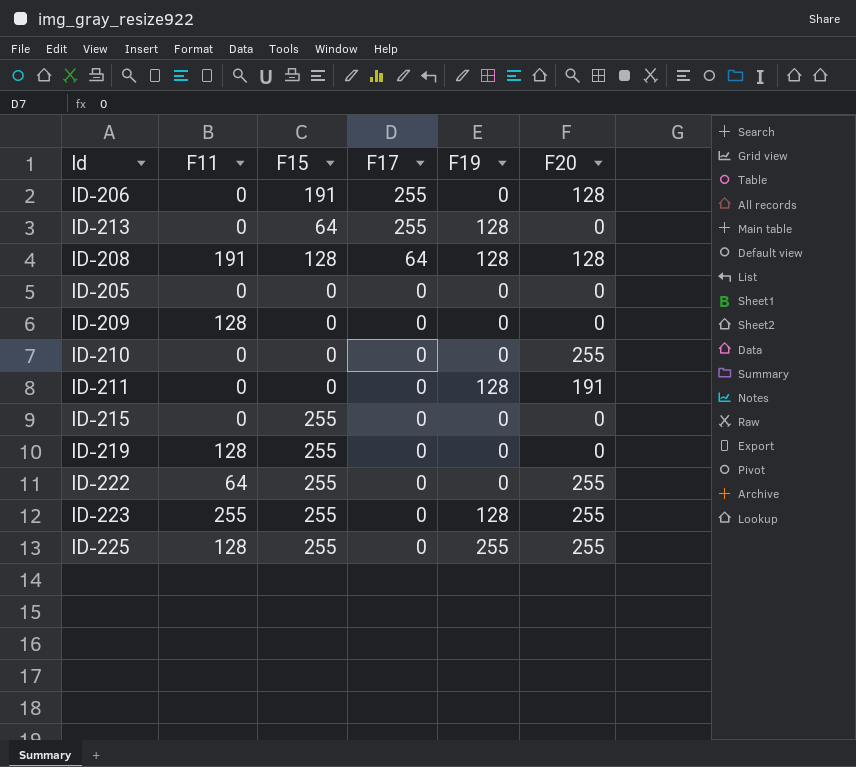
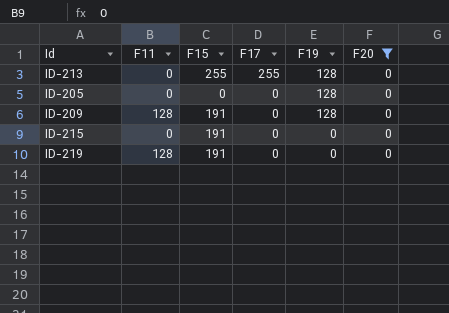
filter: none -> F20 = 0
ID-213 | F15: 64 -> 255
ID-205 | F19: 0 -> 128
ID-209 | F15: 0 -> 191
ID-209 | F19: 0 -> 128
ID-215 | F15: 255 -> 191
ID-219 | F15: 255 -> 191

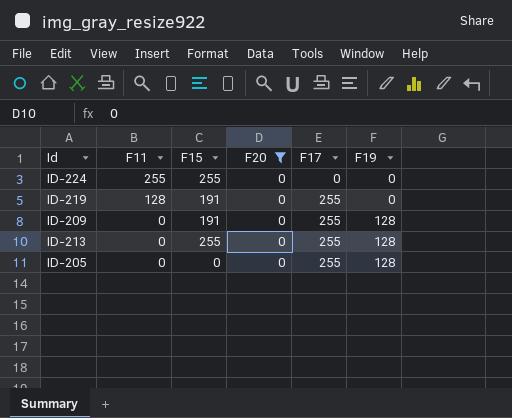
row order: F17 descending -> F11 descending
column F20 | position: 6 -> 4
row ID-215: 0 | 191 | 0 | 0 | 0 -> none
row ID-224: none -> 255 | 255 | 0 | 0 | 0
ID-219 | F17: 0 -> 255
ID-209 | F11: 128 -> 0
ID-209 | F17: 0 -> 255
ID-205 | F17: 0 -> 255

